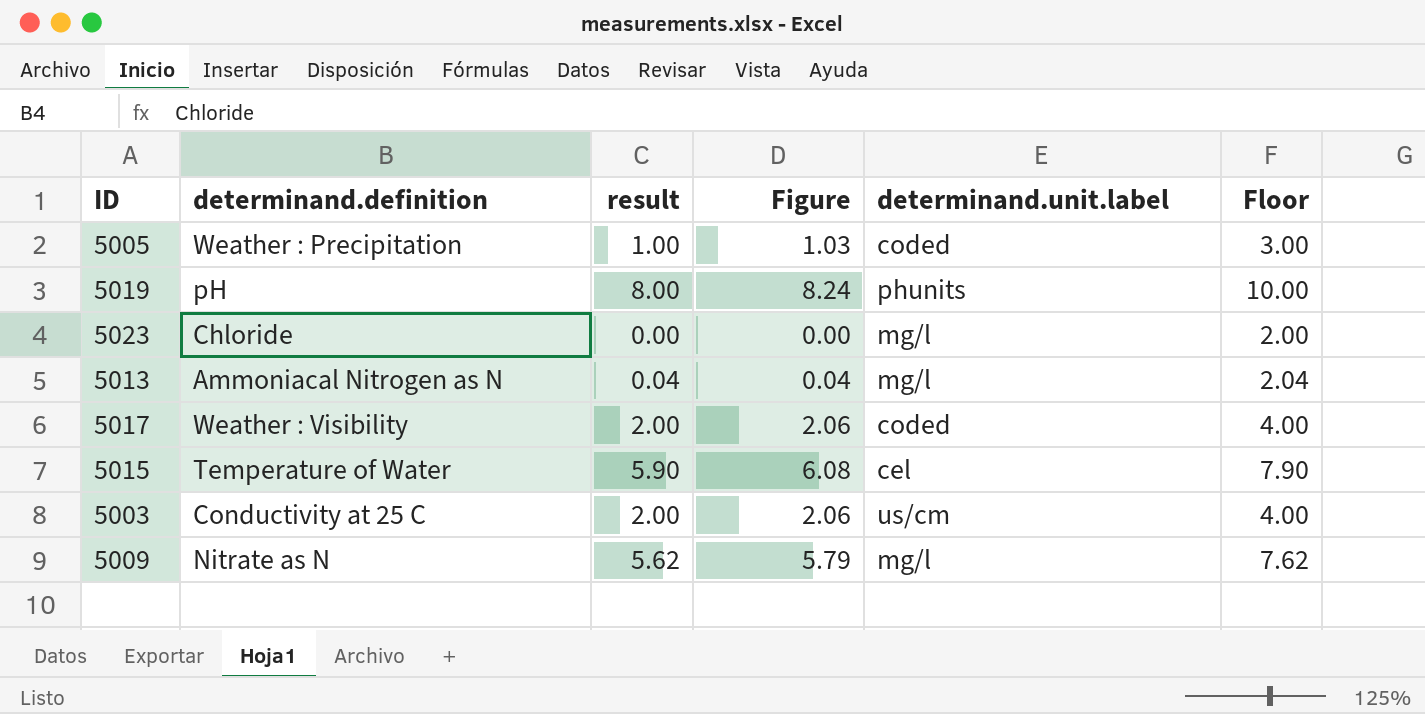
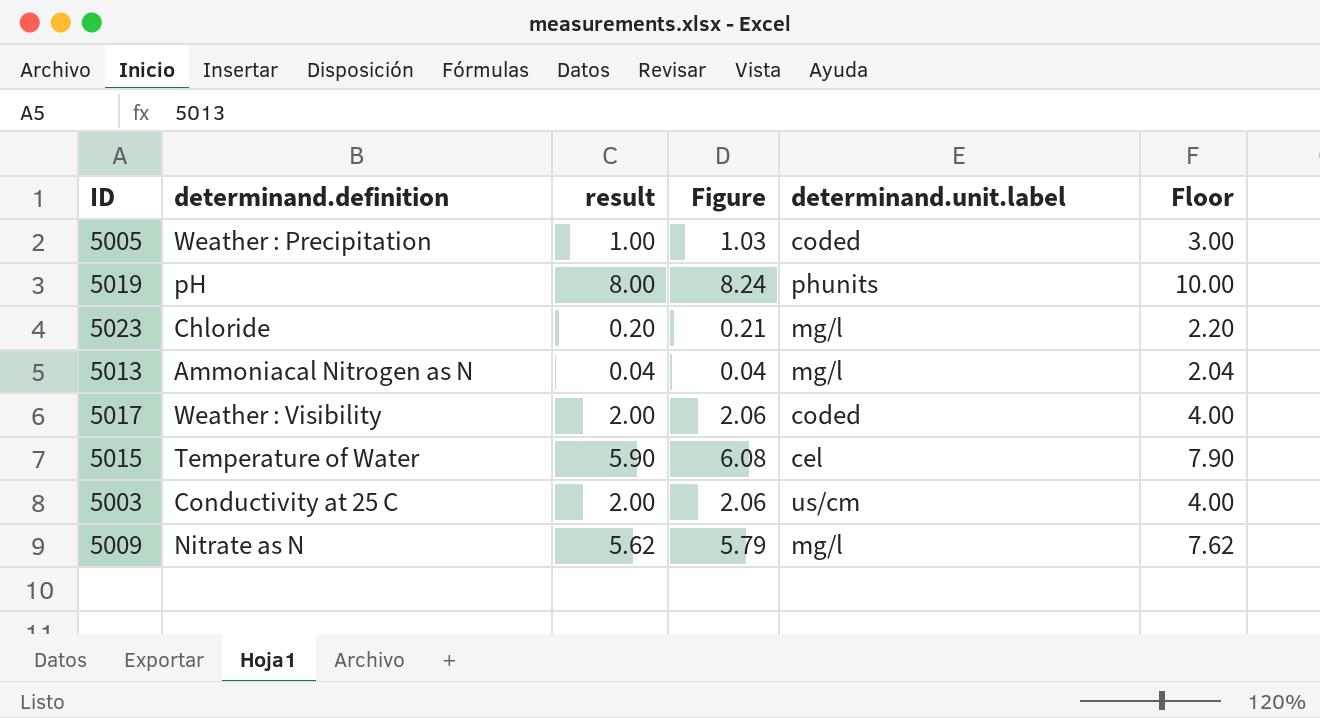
5023 | result: 0.00 -> 0.20
5023 | Figure: 0.00 -> 0.21
5023 | Floor: 2.00 -> 2.20

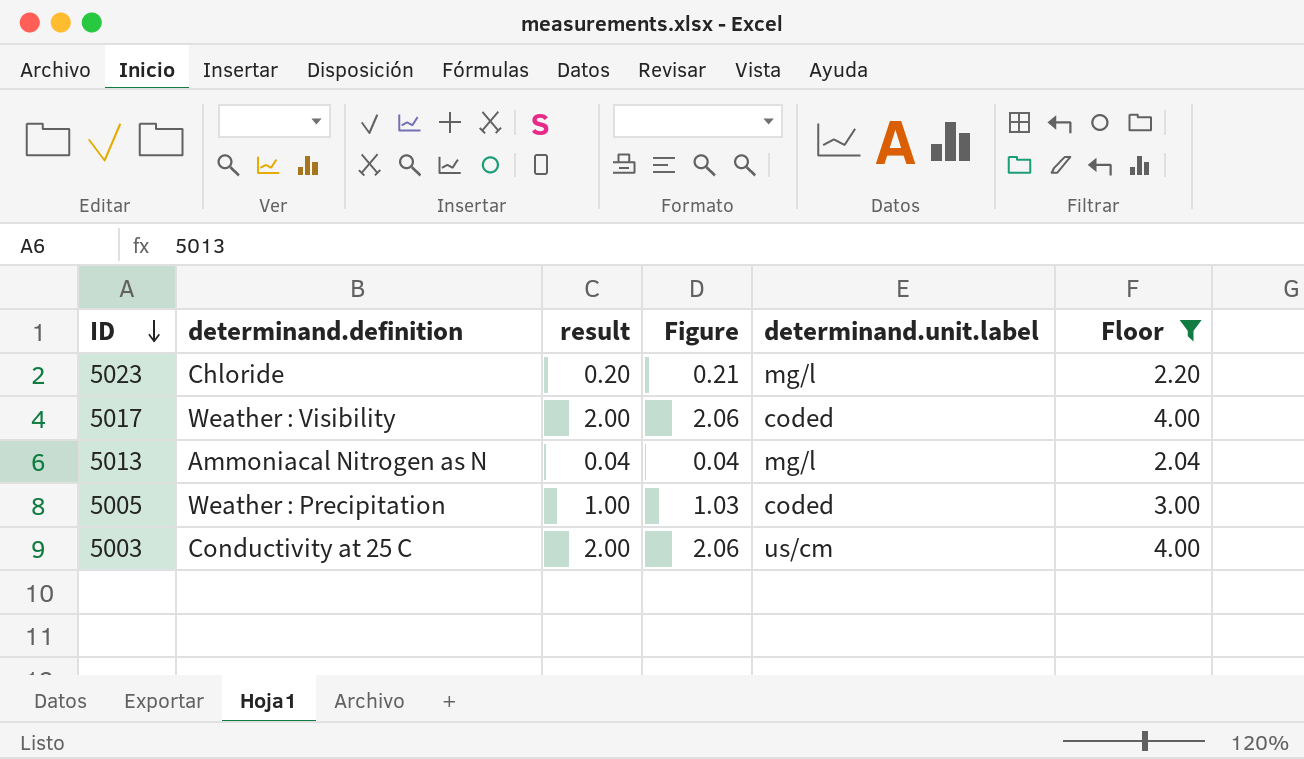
filter: none -> Floor <= 4.00
row order: none -> ID descending

